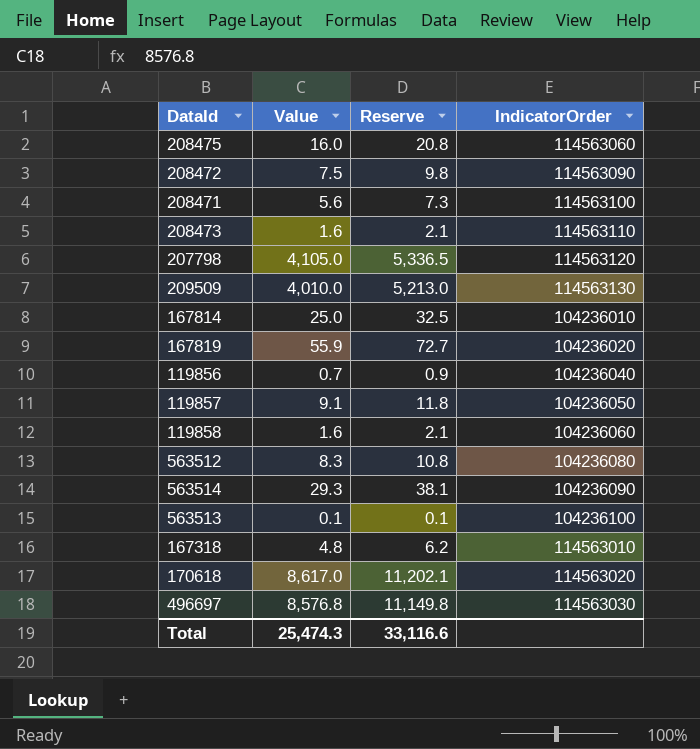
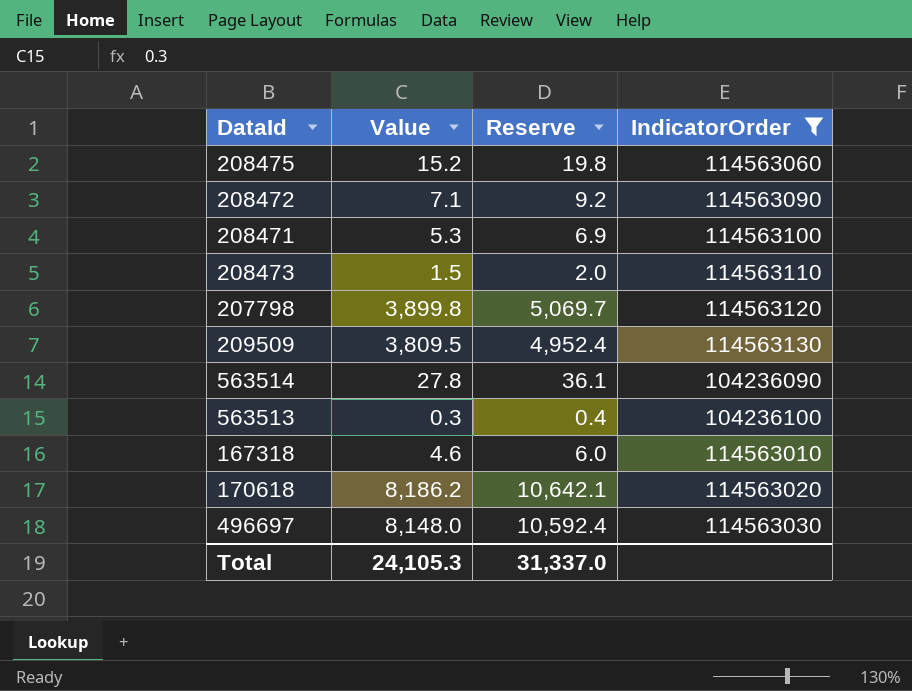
filter: none -> IndicatorOrder >= 104236090
208475 | Value: 16.0 -> 15.2
208475 | Reserve: 20.8 -> 19.8
208472 | Value: 7.5 -> 7.1
208472 | Reserve: 9.8 -> 9.2
208471 | Value: 5.6 -> 5.3
208471 | Reserve: 7.3 -> 6.9
208473 | Value: 1.6 -> 1.5
208473 | Reserve: 2.1 -> 2.0
207798 | Value: 4,105.0 -> 3,899.8
207798 | Reserve: 5,336.5 -> 5,069.7
209509 | Value: 4,010.0 -> 3,809.5
209509 | Reserve: 5,213.0 -> 4,952.4
563514 | Value: 29.3 -> 27.8
563514 | Reserve: 38.1 -> 36.1
563513 | Value: 0.1 -> 0.3
563513 | Reserve: 0.1 -> 0.4
167318 | Value: 4.8 -> 4.6
167318 | Reserve: 6.2 -> 6.0
170618 | Value: 8,617.0 -> 8,186.2
170618 | Reserve: 11,202.1 -> 10,642.1
496697 | Value: 8,576.8 -> 8,148.0
496697 | Reserve: 11,149.8 -> 10,592.4
Total | Value: 25,474.3 -> 24,105.3
Total | Reserve: 33,116.6 -> 31,337.0

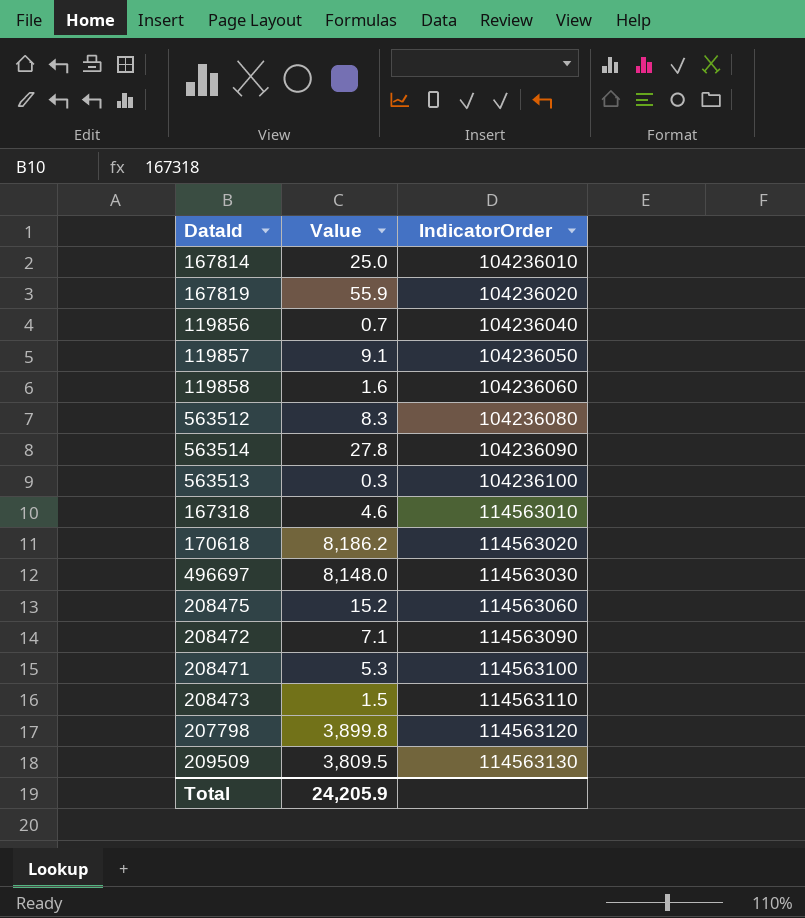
filter: IndicatorOrder >= 104236090 -> none
row order: none -> IndicatorOrder ascending
column Reserve | formula: [Value] * 1.3 -> none
Total | Value: 24,105.3 -> 24,205.9

